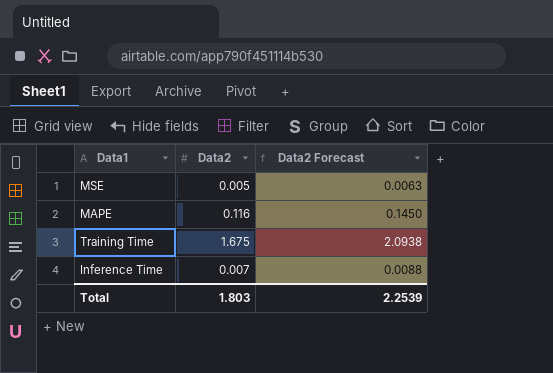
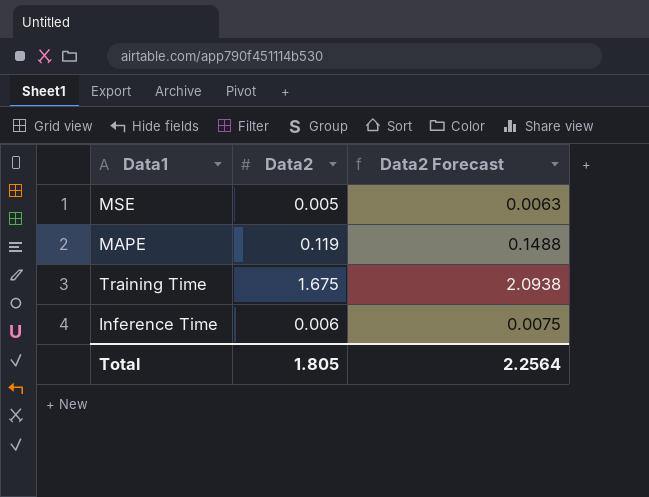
MAPE | Data2: 0.116 -> 0.119
MAPE | Data2 Forecast: 0.1450 -> 0.1488
Inference Time | Data2: 0.007 -> 0.006
Inference Time | Data2 Forecast: 0.0088 -> 0.0075
Total | Data2: 1.803 -> 1.805
Total | Data2 Forecast: 2.2539 -> 2.2564

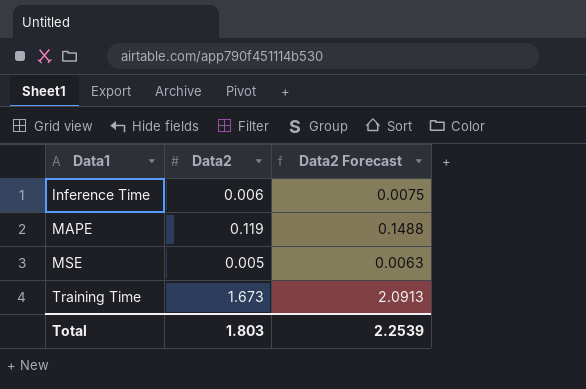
row order: none -> Data1 ascending
Training Time | Data2: 1.675 -> 1.673
Training Time | Data2 Forecast: 2.0938 -> 2.0913
Total | Data2: 1.805 -> 1.803
Total | Data2 Forecast: 2.2564 -> 2.2539

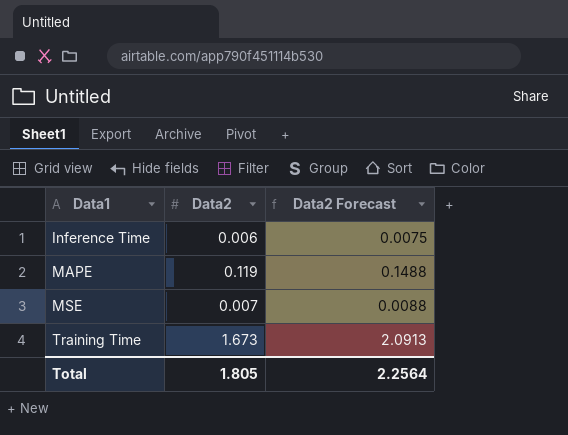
MSE | Data2: 0.005 -> 0.007
MSE | Data2 Forecast: 0.0063 -> 0.0088
Total | Data2: 1.803 -> 1.805
Total | Data2 Forecast: 2.2539 -> 2.2564

